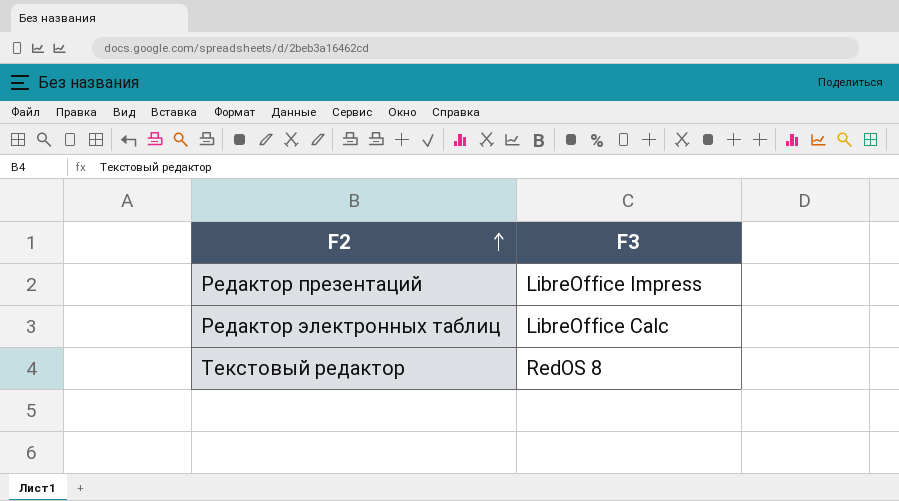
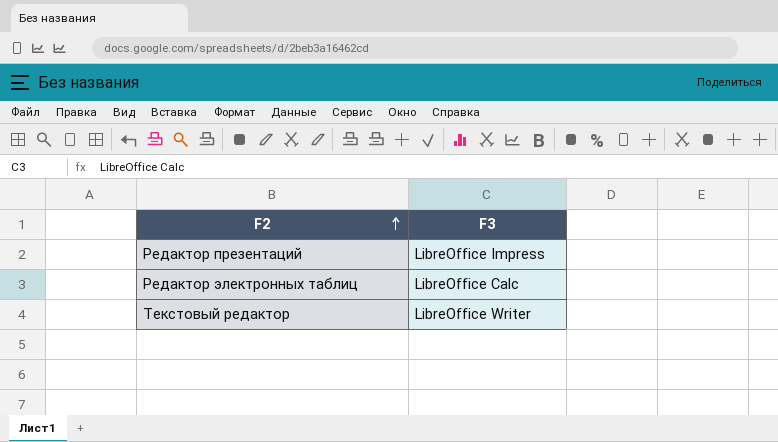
Текстовый редактор | F3: RedOS 8 -> LibreOffice Writer

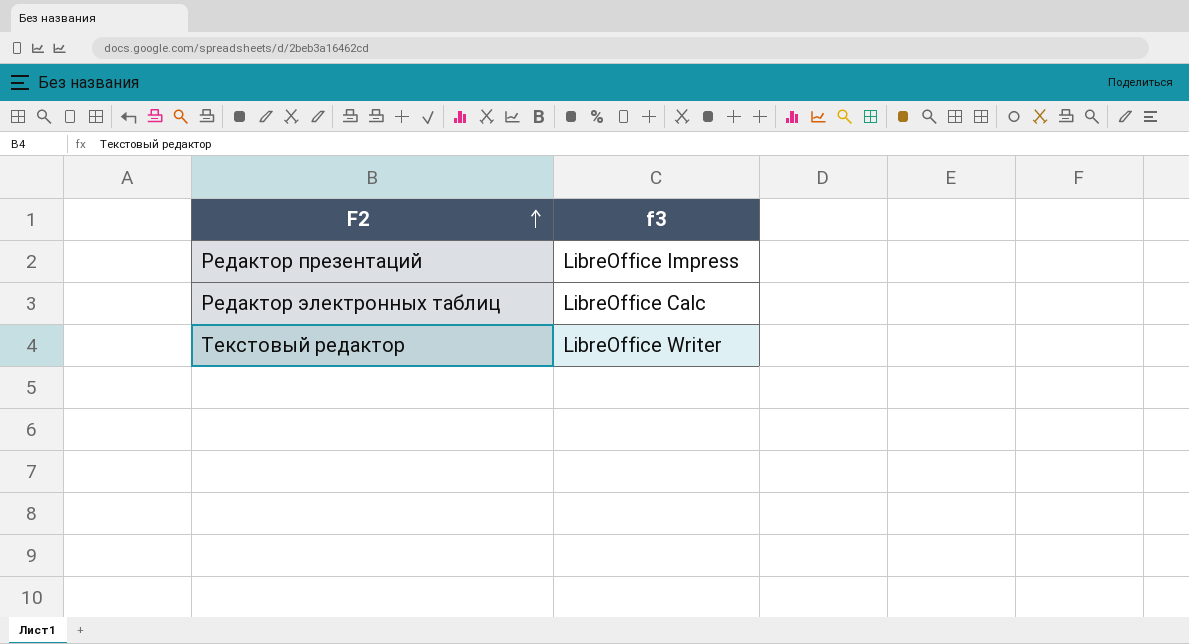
column name: F3 -> f3

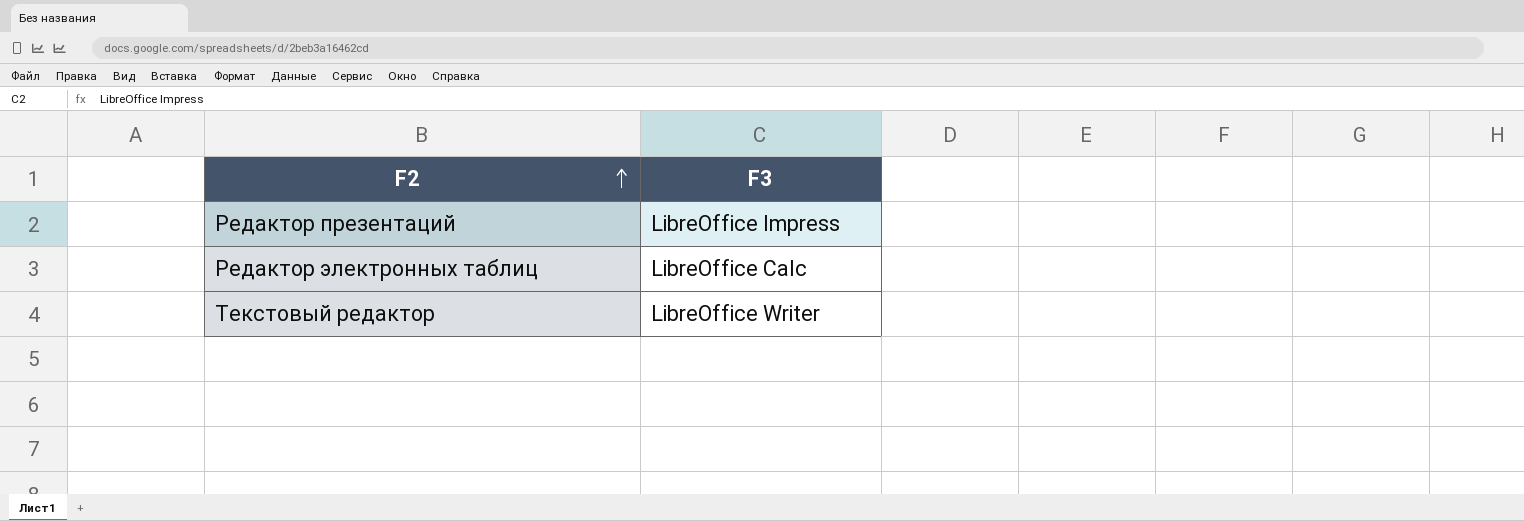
column name: f3 -> F3

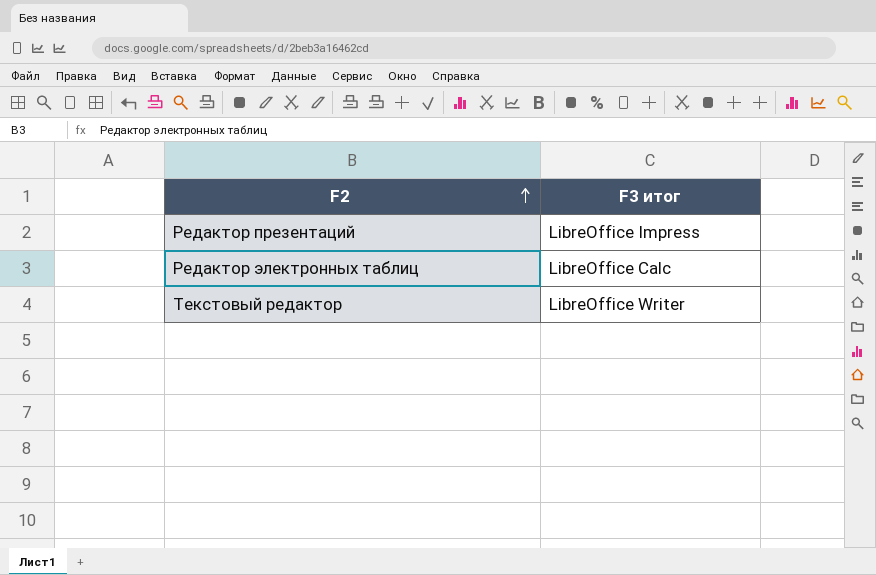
column name: F3 -> F3 итог

